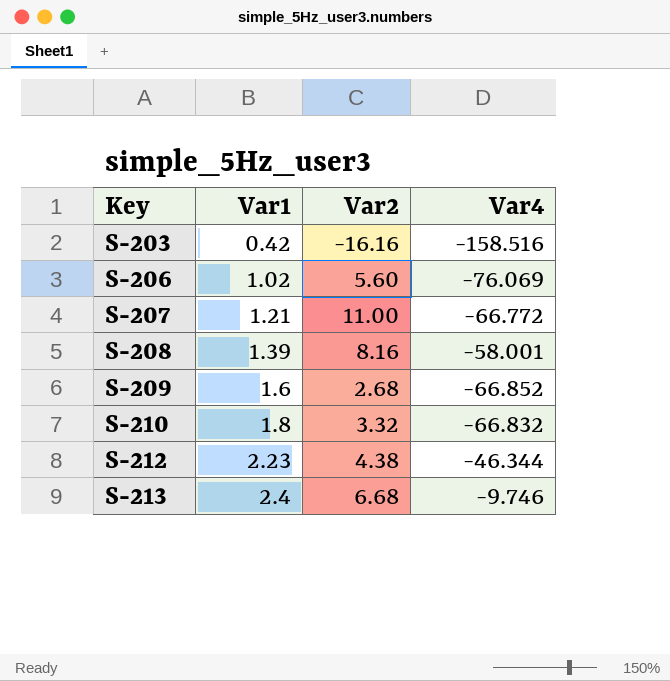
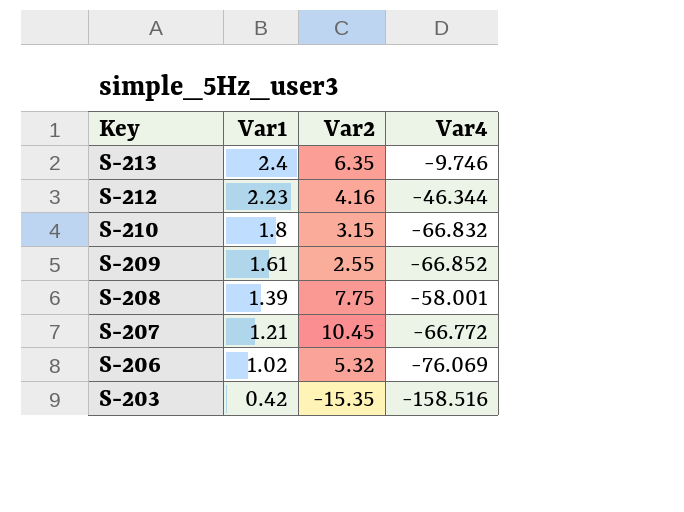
row order: Key ascending -> Key descending
S-213 | Var2: 6.68 -> 6.35
S-212 | Var2: 4.38 -> 4.16
S-210 | Var2: 3.32 -> 3.15
S-209 | Var1: 1.6 -> 1.61
S-209 | Var2: 2.68 -> 2.55
S-208 | Var2: 8.16 -> 7.75
S-207 | Var2: 11.00 -> 10.45
S-206 | Var2: 5.60 -> 5.32
S-203 | Var2: -16.16 -> -15.35

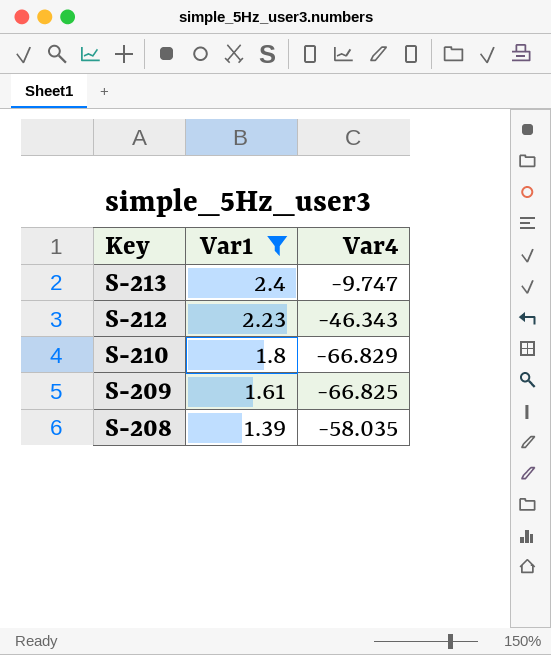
filter: none -> Var1 >= 1.39
column Var2 | position: 3 -> none
S-213 | Var4: -9.746 -> -9.747
S-212 | Var4: -46.344 -> -46.343
S-210 | Var4: -66.832 -> -66.829
S-209 | Var4: -66.852 -> -66.825
S-208 | Var4: -58.001 -> -58.035

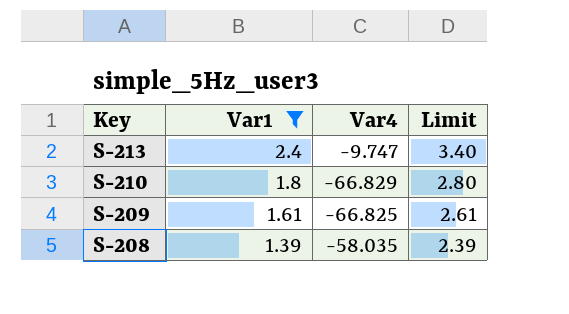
column Limit | formula: none -> [Var1] + 1
row S-212: 2.23 | -46.343 -> none

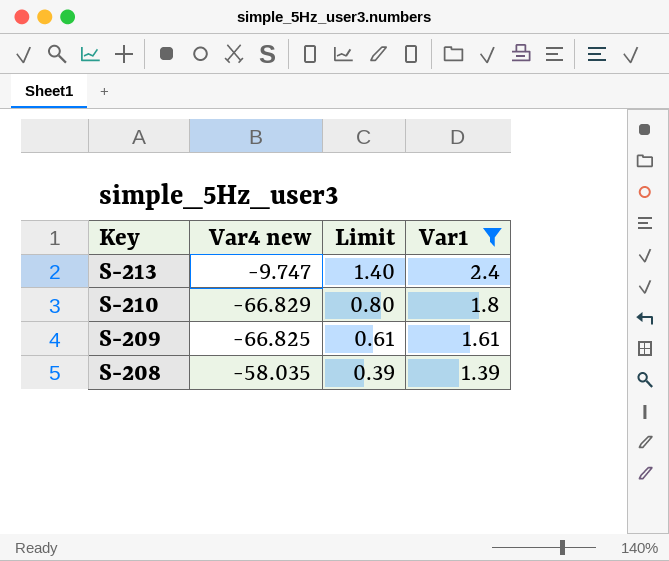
column name: Var4 -> Var4 new
column Limit | formula: [Var1] + 1 -> [Var1] - 1
column Var1 | position: 2 -> 4

